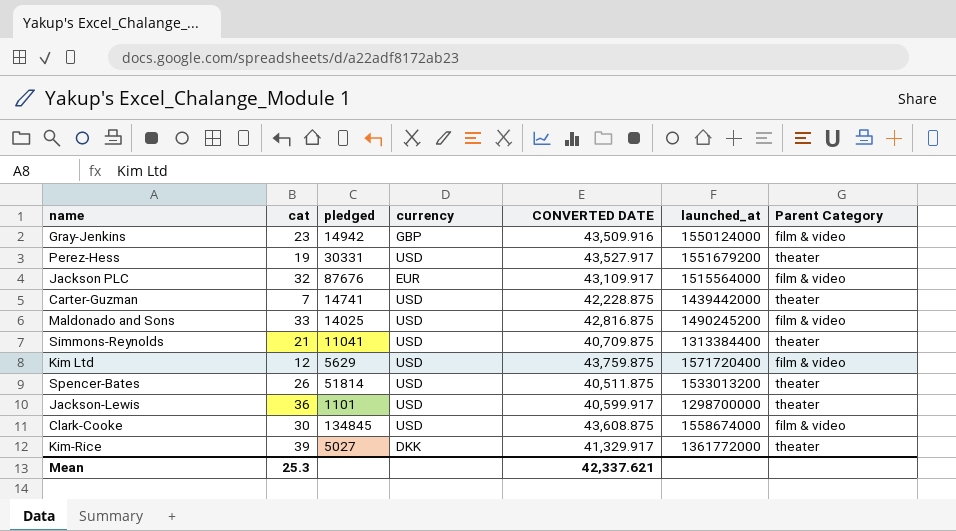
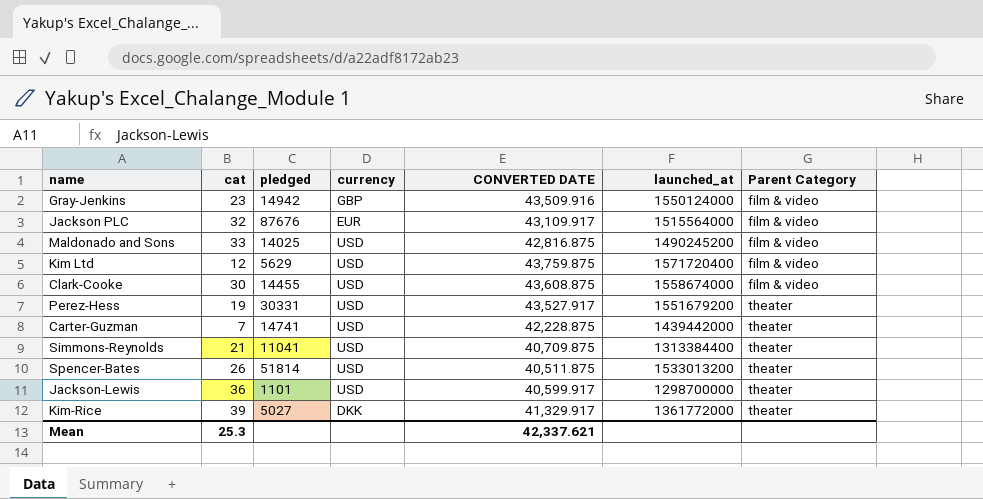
row order: none -> Parent Category ascending
Clark-Cooke | pledged: 134845 -> 14455

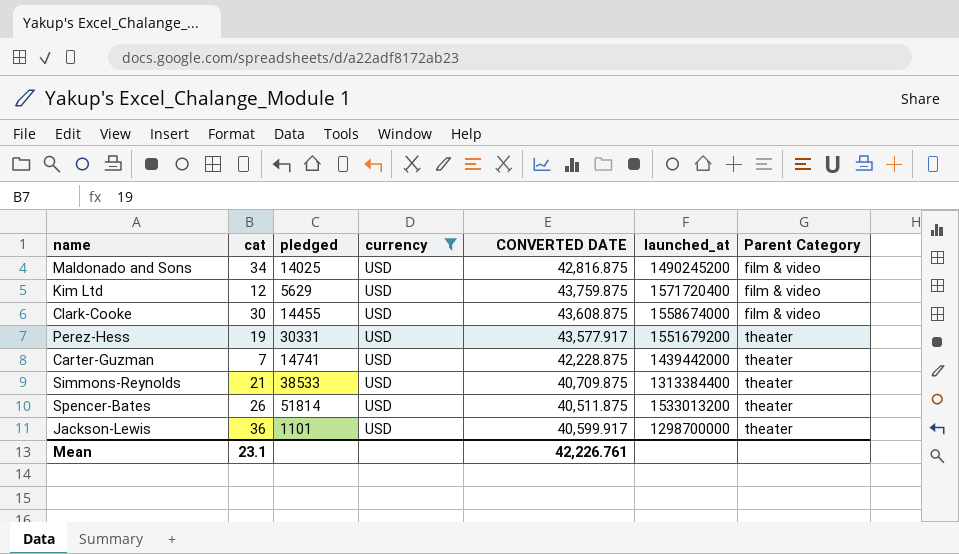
filter: none -> currency = USD
Maldonado and Sons | cat: 33 -> 34
Perez-Hess | CONVERTED DATE: 43,527.917 -> 43,577.917
Simmons-Reynolds | pledged: 11041 -> 38533
Mean | cat: 25.3 -> 23.1
Mean | CONVERTED DATE: 42,337.621 -> 42,226.761

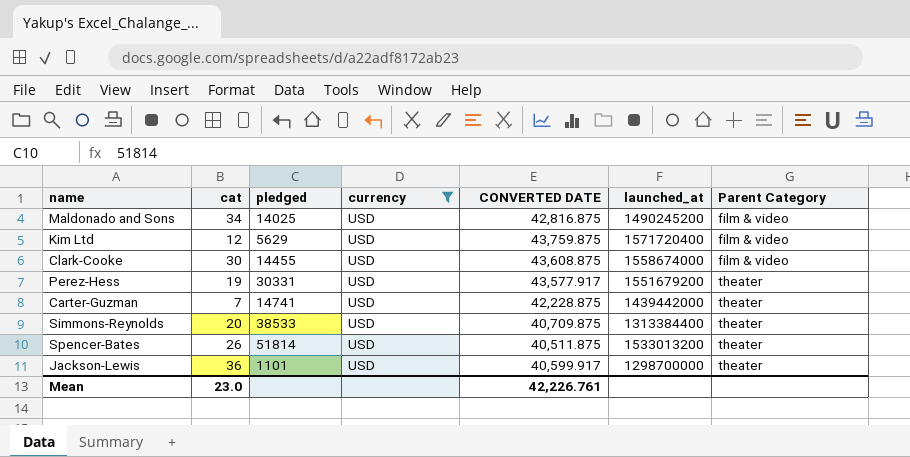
Simmons-Reynolds | cat: 21 -> 20
Mean | cat: 23.1 -> 23.0

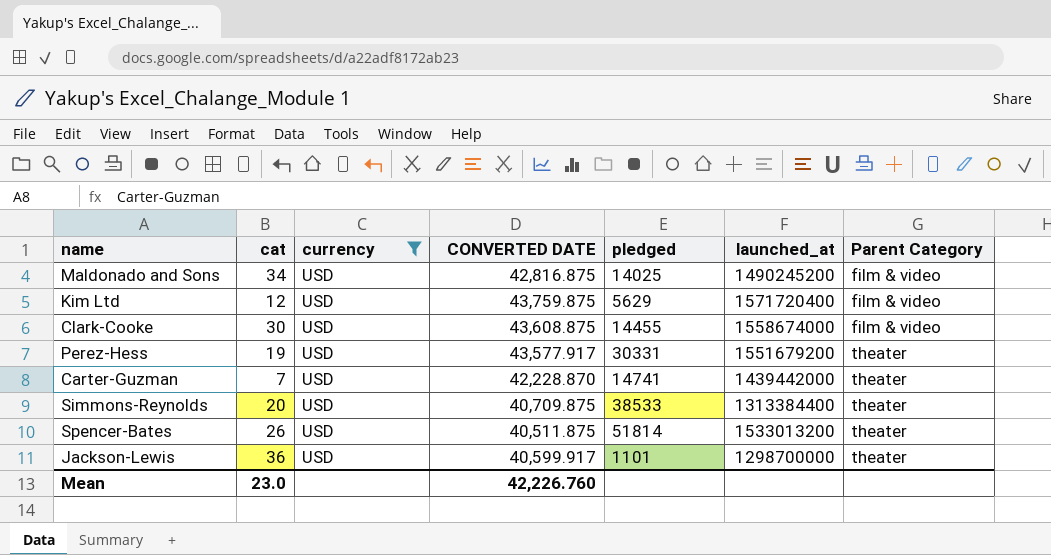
column pledged | position: 3 -> 5
Carter-Guzman | CONVERTED DATE: 42,228.875 -> 42,228.870
Mean | CONVERTED DATE: 42,226.761 -> 42,226.760

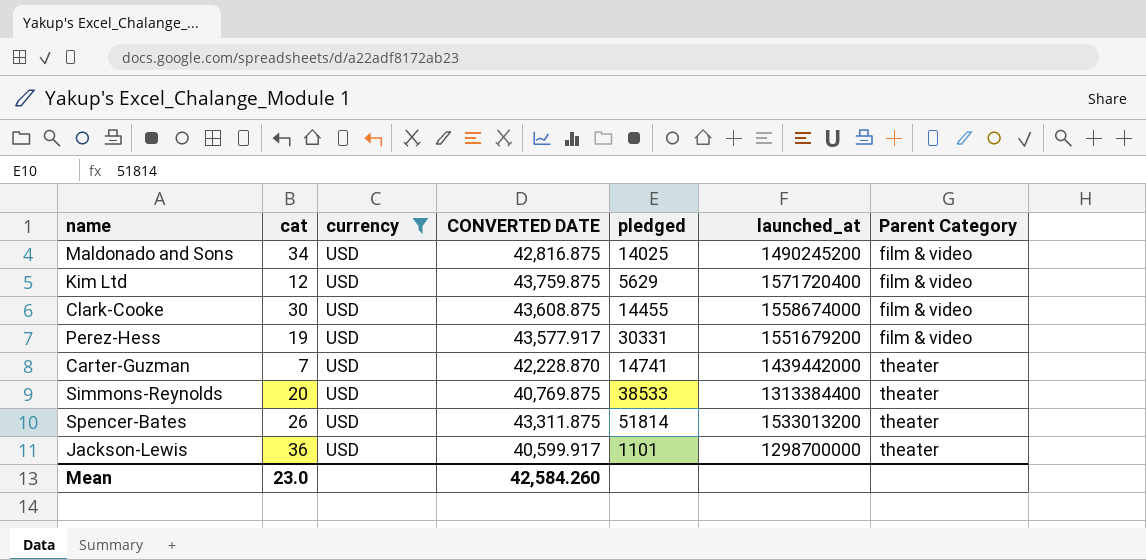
Perez-Hess | Parent Category: theater -> film & video
Simmons-Reynolds | CONVERTED DATE: 40,709.875 -> 40,769.875
Spencer-Bates | CONVERTED DATE: 40,511.875 -> 43,311.875
Mean | CONVERTED DATE: 42,226.760 -> 42,584.260

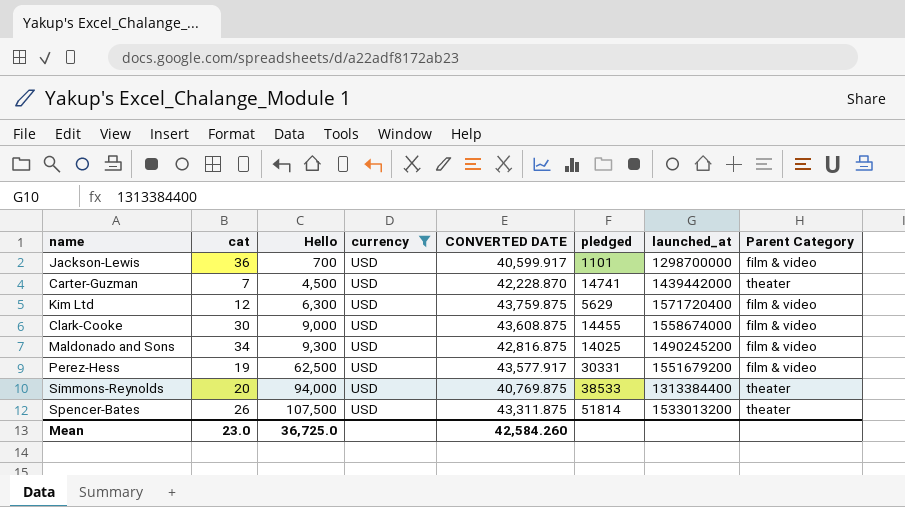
row order: Parent Category ascending -> Hello ascending
column Hello | position: none -> 3
Jackson-Lewis | Parent Category: theater -> film & video

